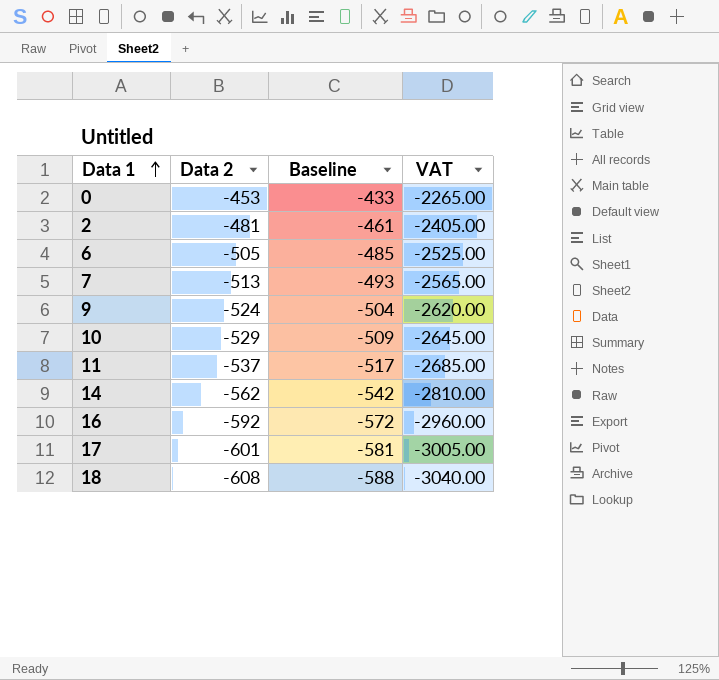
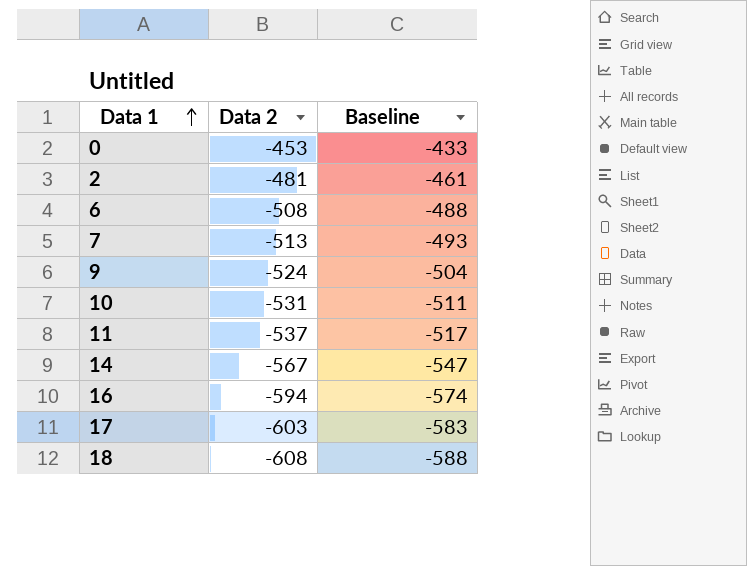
column VAT | formula: [Data 2] * 5 -> none
6 | Data 2: -505 -> -508
6 | Baseline: -485 -> -488
10 | Data 2: -529 -> -531
10 | Baseline: -509 -> -511
14 | Data 2: -562 -> -567
14 | Baseline: -542 -> -547
16 | Data 2: -592 -> -594
16 | Baseline: -572 -> -574
17 | Data 2: -601 -> -603
17 | Baseline: -581 -> -583

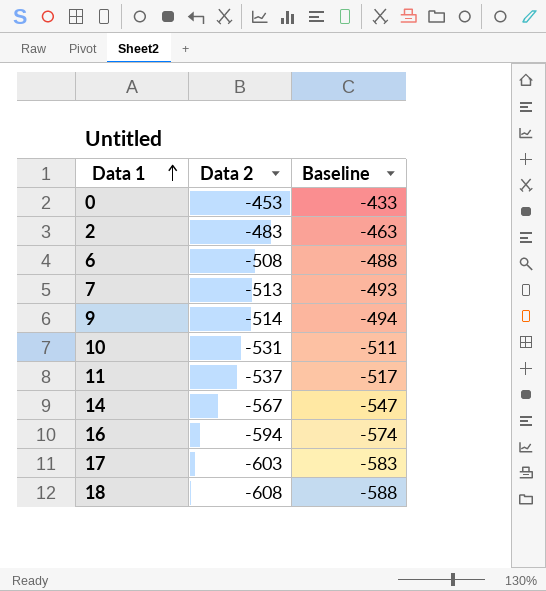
2 | Data 2: -481 -> -483
2 | Baseline: -461 -> -463
9 | Data 2: -524 -> -514
9 | Baseline: -504 -> -494

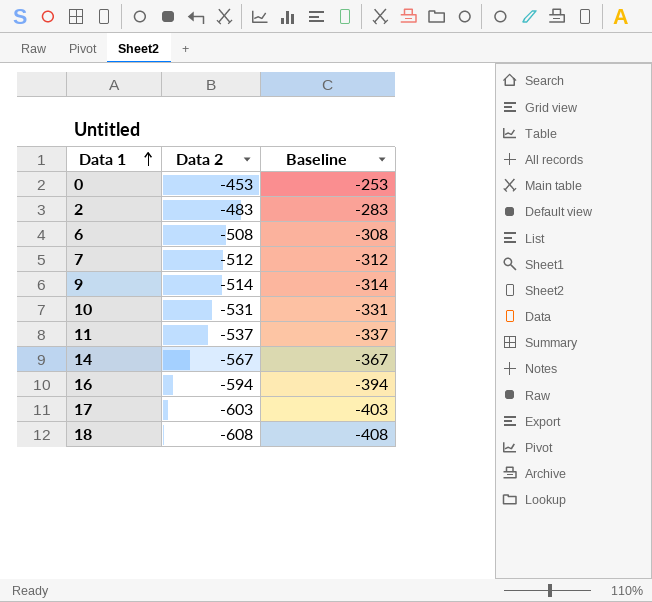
column Baseline | formula: [Data 2] + 20 -> [Data 2] + 200
7 | Data 2: -513 -> -512

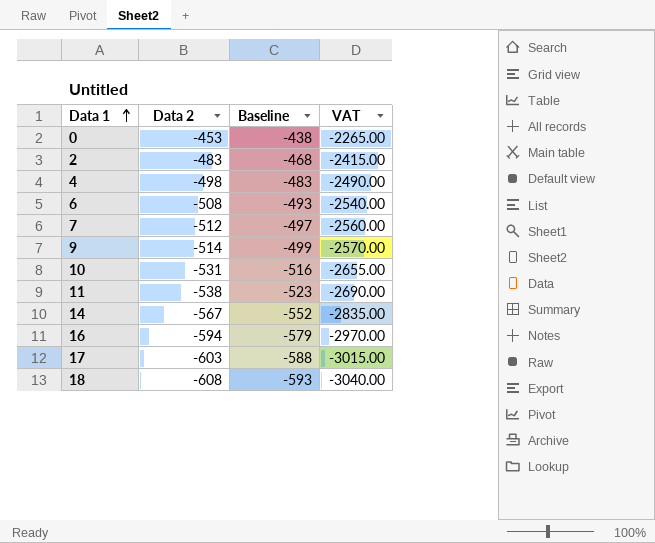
column Baseline | formula: [Data 2] + 200 -> [Data 2] + 15
column VAT | formula: none -> [Data 2] * 5
row 4: none -> -498 | -483 | -2490.00
11 | Data 2: -537 -> -538

